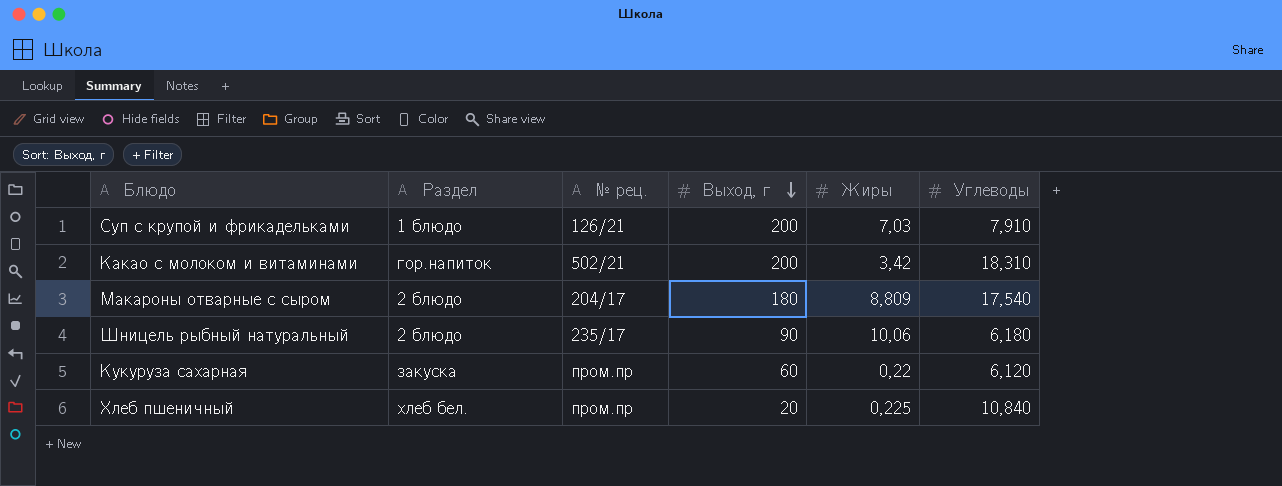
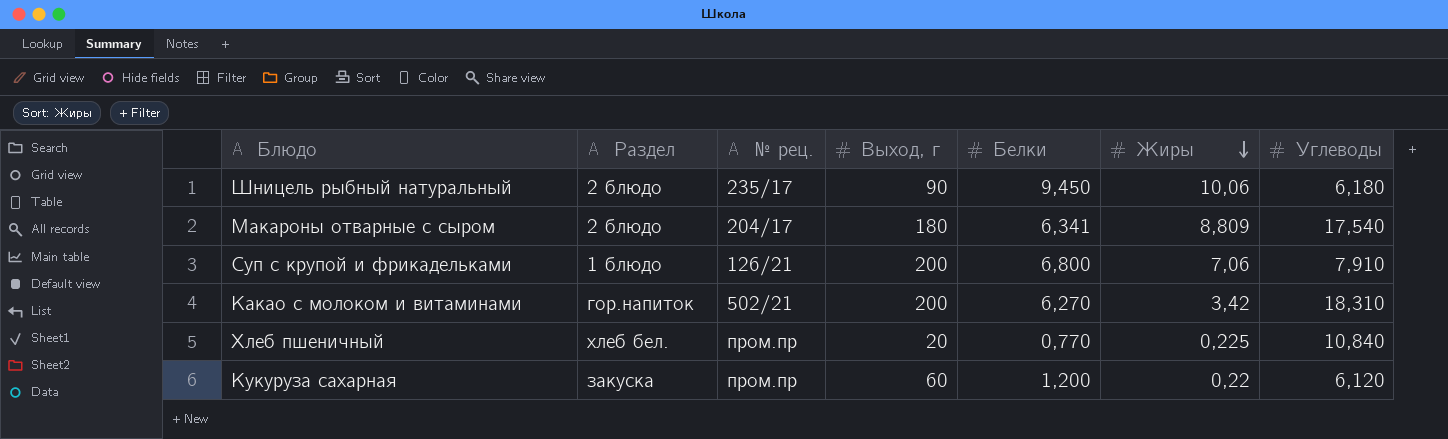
row order: Выход, г descending -> Жиры descending
column Белки | position: none -> 5
Суп с крупой и фрикадельками | Жиры: 7,03 -> 7,06

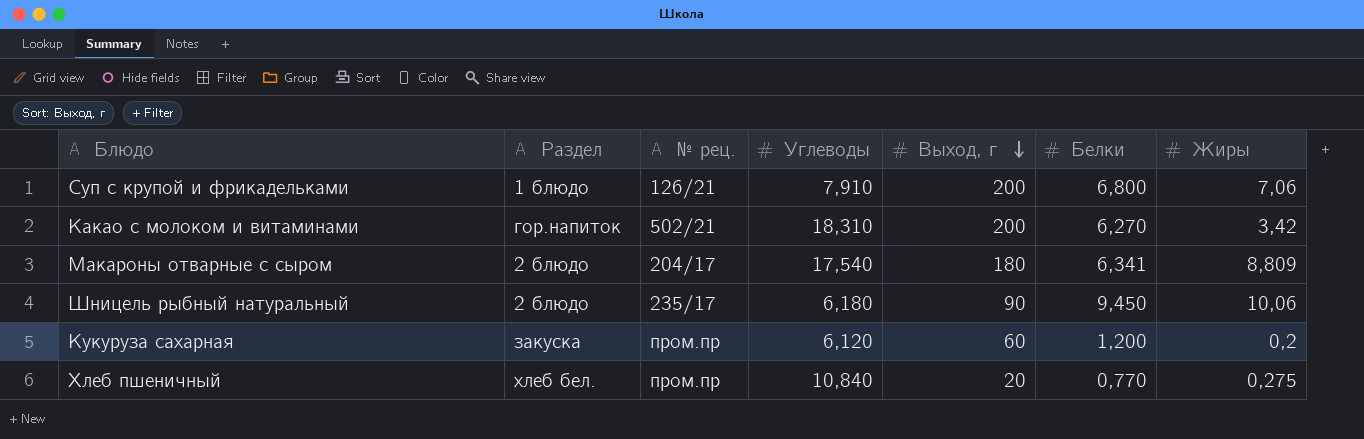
row order: Жиры descending -> Выход, г descending
column Углеводы | position: 7 -> 4
Кукуруза сахарная | Жиры: 0,22 -> 0,2
Хлеб пшеничный | Жиры: 0,225 -> 0,275

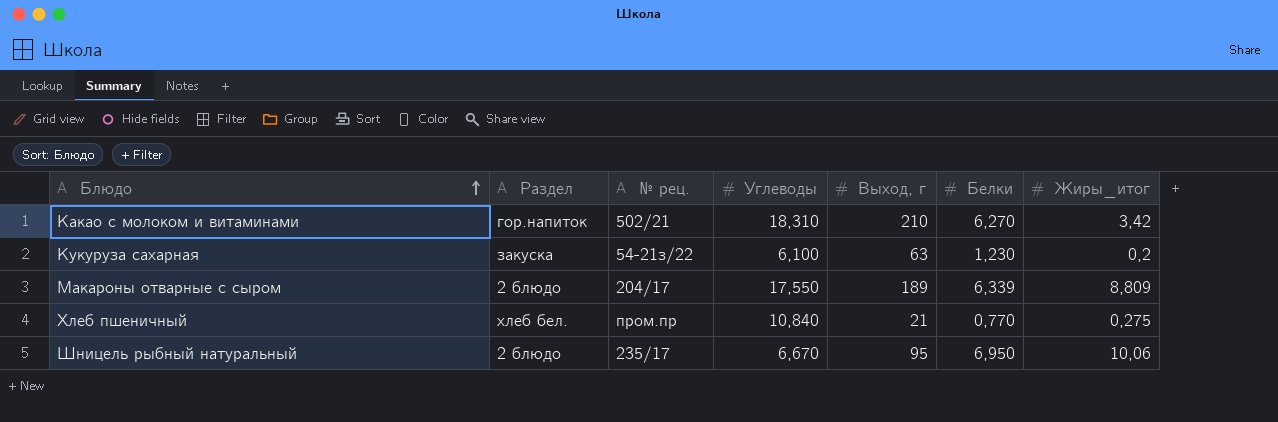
row order: Выход, г descending -> Блюдо ascending
column name: Жиры -> Жиры_итог
row Суп с крупой и фрикадельками: 1 блюдо | 126/21 | 7,910 | 200 | 6,800 | 7,06 -> none
Какао с молоком и витаминами | Выход, г: 200 -> 210
Кукуруза сахарная | № рец.: пром.пр -> 54-21з/22
Кукуруза сахарная | Углеводы: 6,120 -> 6,100
Кукуруза сахарная | Выход, г: 60 -> 63
Кукуруза сахарная | Белки: 1,200 -> 1,230
Макароны отварные с сыром | Углеводы: 17,540 -> 17,550
Макароны отварные с сыром | Выход, г: 180 -> 189
Макароны отварные с сыром | Белки: 6,341 -> 6,339
Хлеб пшеничный | Выход, г: 20 -> 21
Шницель рыбный натуральный | Углеводы: 6,180 -> 6,670
Шницель рыбный натуральный | Выход, г: 90 -> 95
Шницель рыбный натуральный | Белки: 9,450 -> 6,950

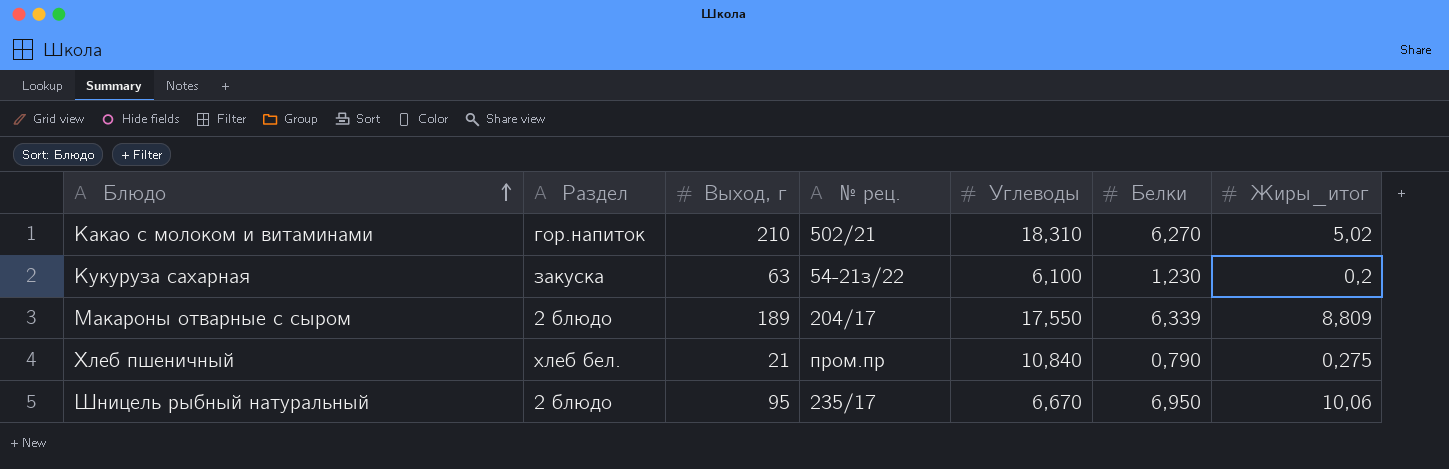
column Выход, г | position: 5 -> 3
Какао с молоком и витаминами | Жиры_итог: 3,42 -> 5,02
Хлеб пшеничный | Белки: 0,770 -> 0,790

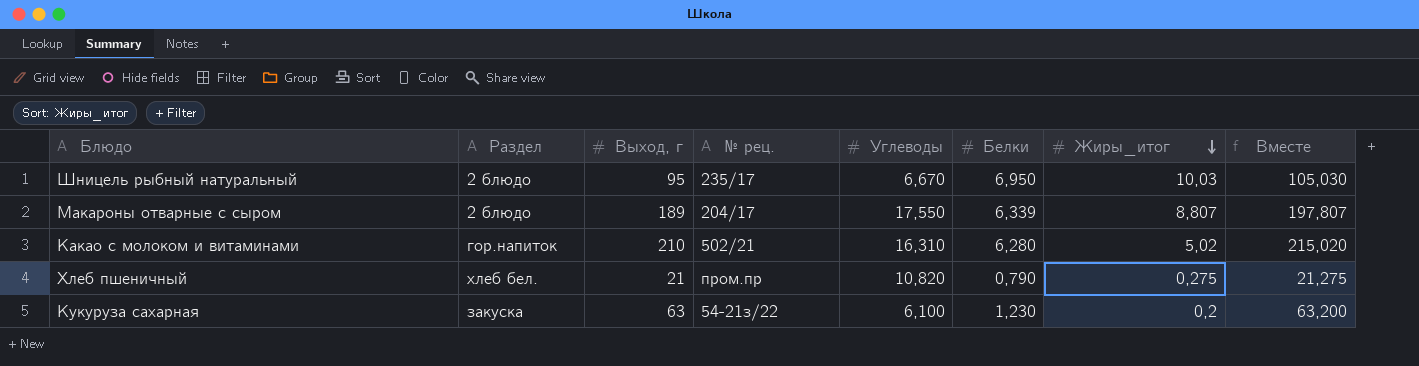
row order: Блюдо ascending -> Жиры_итог descending
column Вместе | formula: none -> [Выход, г] + [Жиры_итог]
Шницель рыбный натуральный | Жиры_итог: 10,06 -> 10,03
Макароны отварные с сыром | Жиры_итог: 8,809 -> 8,807
Какао с молоком и витаминами | Углеводы: 18,310 -> 16,310
Какао с молоком и витаминами | Белки: 6,270 -> 6,280
Хлеб пшеничный | Углеводы: 10,840 -> 10,820

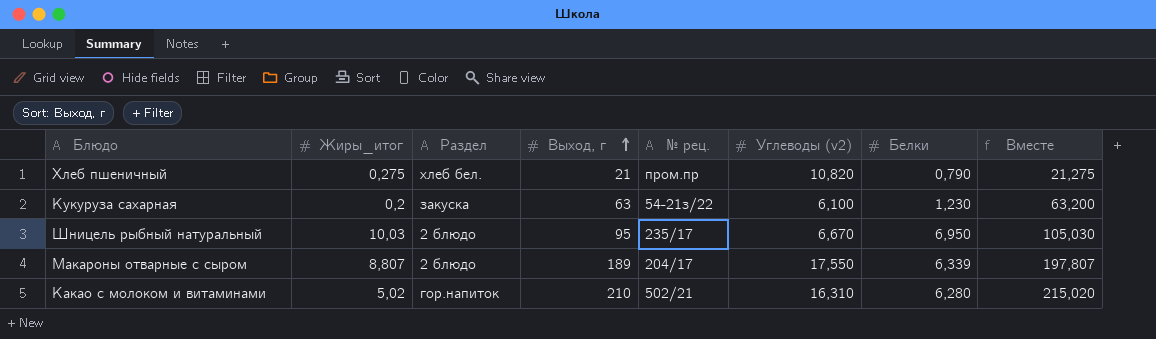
row order: Жиры_итог descending -> Выход, г ascending
column Жиры_итог | position: 7 -> 2
column name: Углеводы -> Углеводы (v2)

